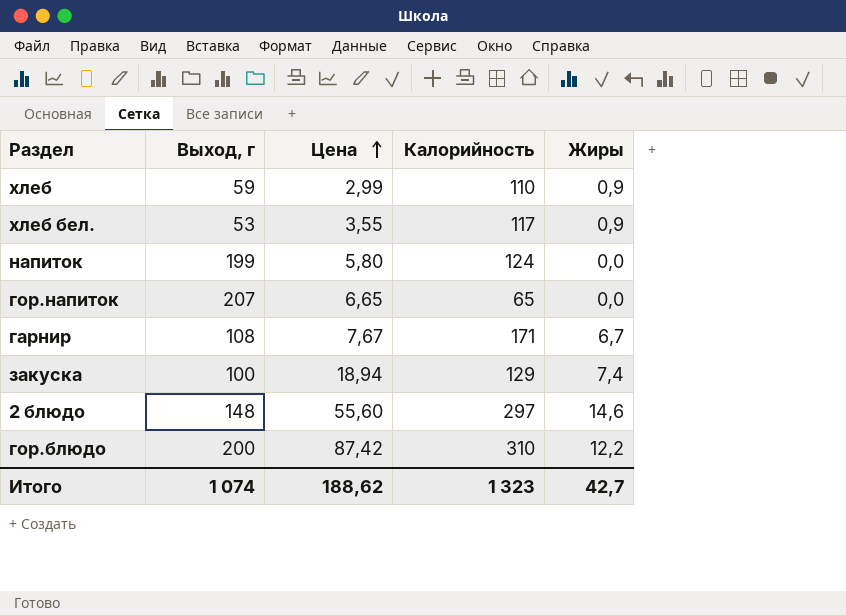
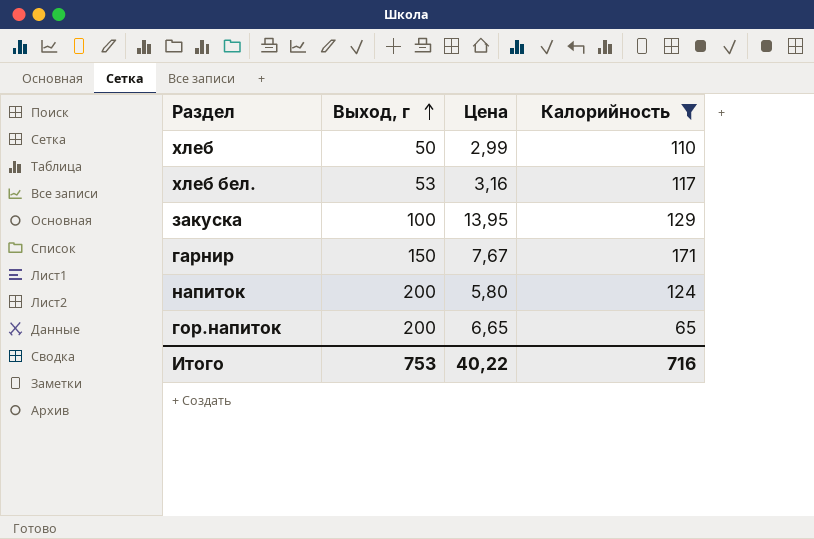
filter: none -> Калорийность <= 171
row order: Цена ascending -> Выход, г ascending
column Жиры | position: 5 -> none
хлеб | Выход, г: 59 -> 50
хлеб бел. | Цена: 3,55 -> 3,16
закуска | Цена: 18,94 -> 13,95
гарнир | Выход, г: 108 -> 150
напиток | Выход, г: 199 -> 200
гор.напиток | Выход, г: 207 -> 200
Итого | Выход, г: 1 074 -> 753
Итого | Цена: 188,62 -> 40,22
Итого | Калорийность: 1 323 -> 716

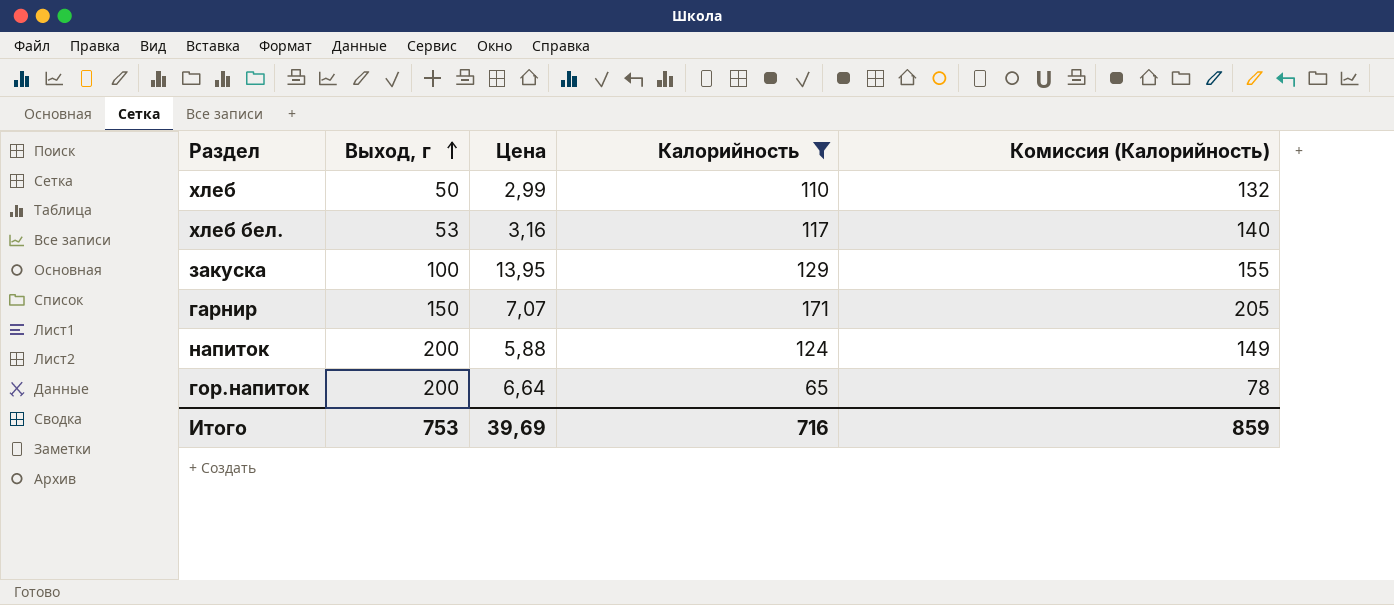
column Комиссия (Калорийность) | formula: none -> [Калорийность] * 1,2
гарнир | Цена: 7,67 -> 7,07
напиток | Цена: 5,80 -> 5,88
гор.напиток | Цена: 6,65 -> 6,64
Итого | Цена: 40,22 -> 39,69

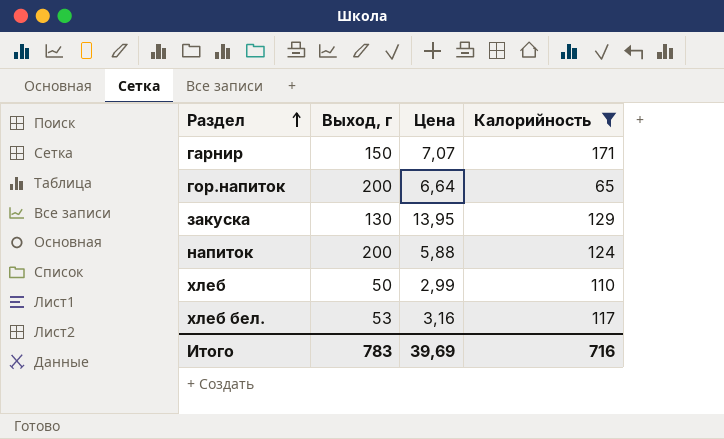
row order: Выход, г ascending -> Раздел ascending
column Комиссия (Калорийность) | formula: [Калорийность] * 1,2 -> none
закуска | Выход, г: 100 -> 130
Итого | Выход, г: 753 -> 783

